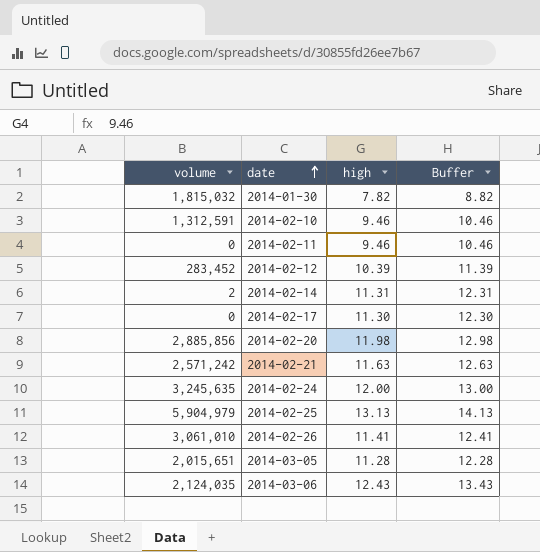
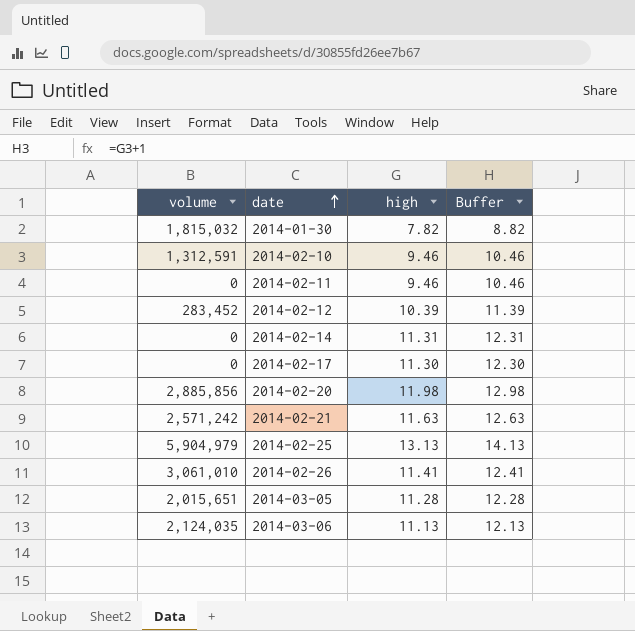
row 2014-02-24: 3,245,635 | 12.00 | 13.00 -> none
2014-02-14 | volume: 2 -> 0
2014-03-06 | high: 12.43 -> 11.13
2014-03-06 | Buffer: 13.43 -> 12.13

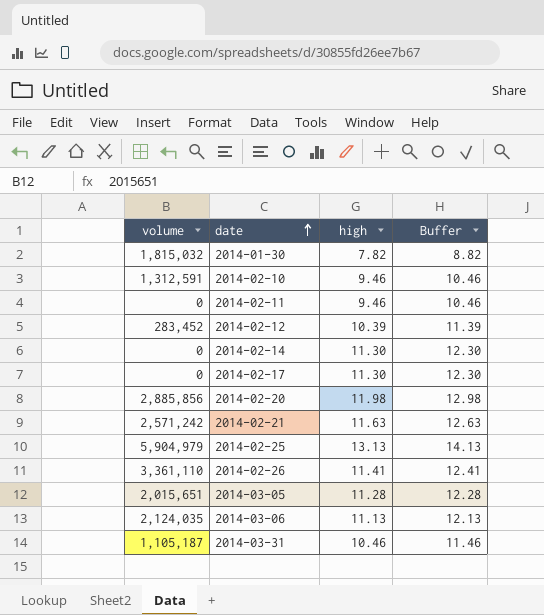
2014-02-14 | high: 11.31 -> 11.30
2014-02-14 | Buffer: 12.31 -> 12.30
2014-02-26 | volume: 3,061,010 -> 3,361,110
row 2014-03-31: none -> 1,105,187 | 10.46 | 11.46

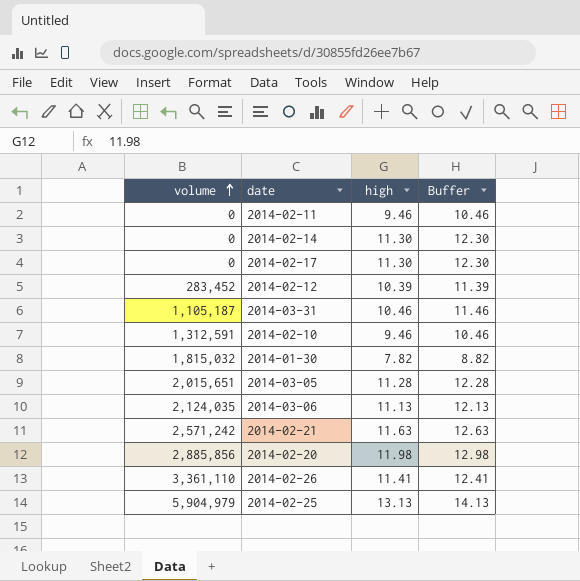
row order: date ascending -> volume ascending

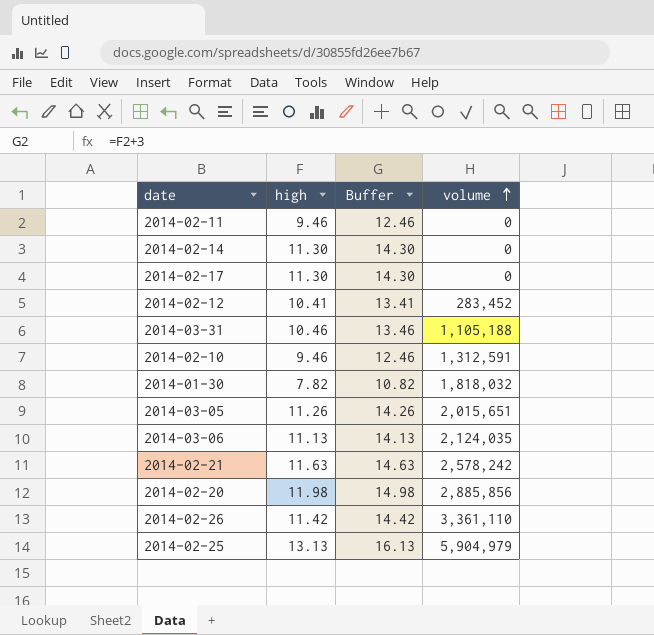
column Buffer | formula: [high] + 1 -> [high] + 3
column volume | position: 1 -> 4
2014-02-12 | high: 10.39 -> 10.41
2014-03-31 | volume: 1,105,187 -> 1,105,188
2014-01-30 | volume: 1,815,032 -> 1,818,032
2014-03-05 | high: 11.28 -> 11.26
2014-02-21 | volume: 2,571,242 -> 2,578,242
2014-02-26 | high: 11.41 -> 11.42

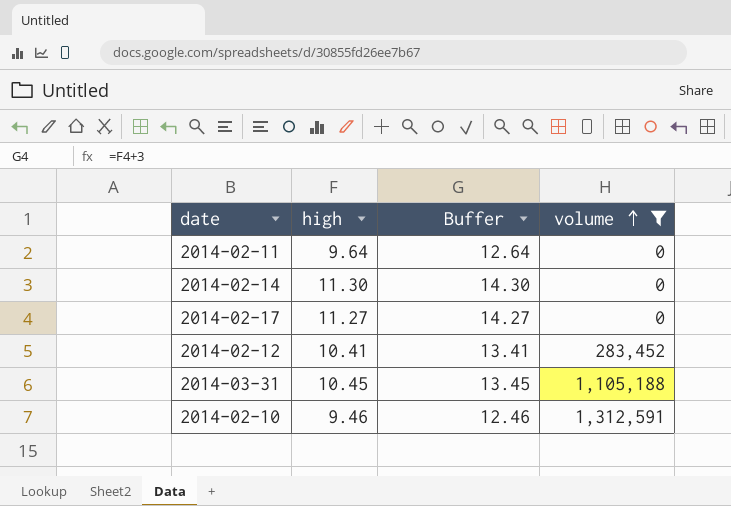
filter: none -> volume <= 1,312,591
2014-02-11 | high: 9.46 -> 9.64
2014-02-11 | Buffer: 12.46 -> 12.64
2014-02-17 | high: 11.30 -> 11.27
2014-02-17 | Buffer: 14.30 -> 14.27
2014-03-31 | high: 10.46 -> 10.45
2014-03-31 | Buffer: 13.46 -> 13.45

